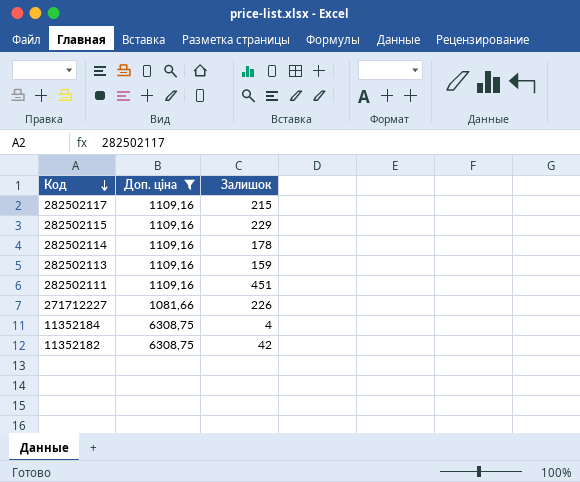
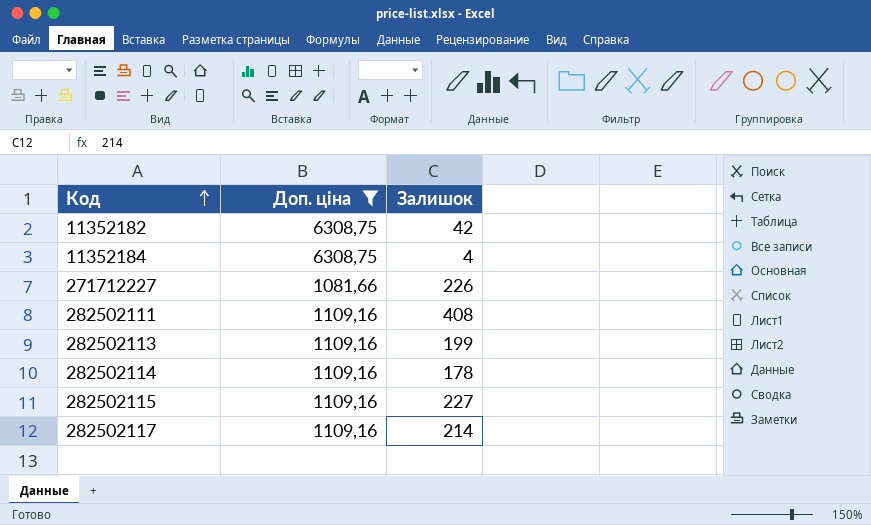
row order: Код descending -> Код ascending
282502111 | Залишок: 451 -> 408
282502113 | Залишок: 159 -> 199
282502115 | Залишок: 229 -> 227
282502117 | Залишок: 215 -> 214

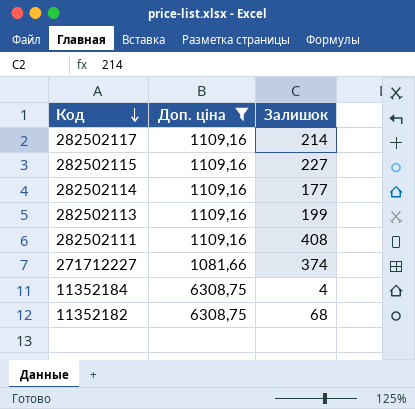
row order: Код ascending -> Код descending
282502114 | Залишок: 178 -> 177
271712227 | Залишок: 226 -> 374
11352182 | Залишок: 42 -> 68

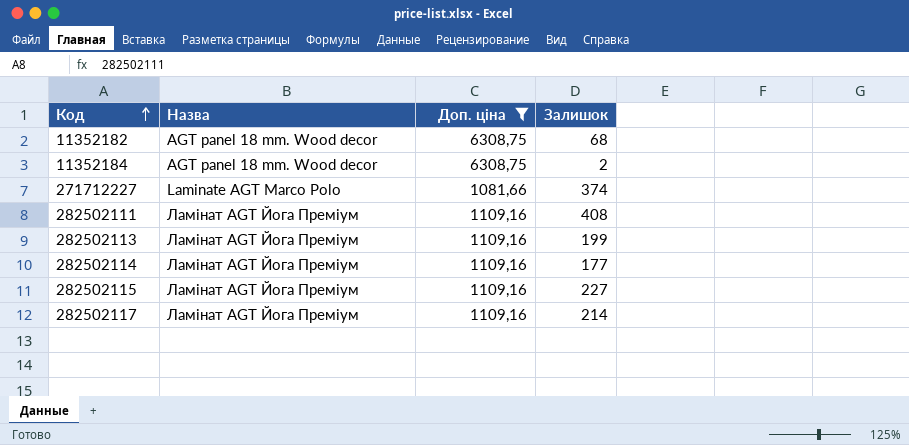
row order: Код descending -> Код ascending
column Назва | position: none -> 2
11352184 | Залишок: 4 -> 2

